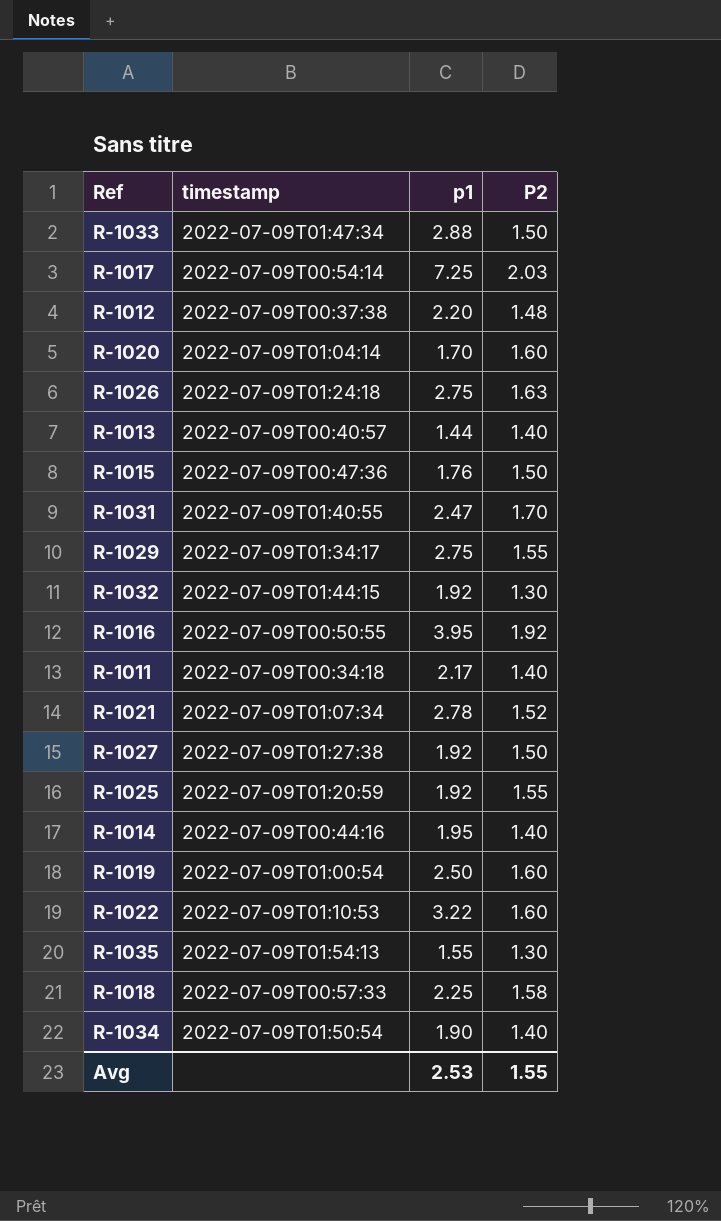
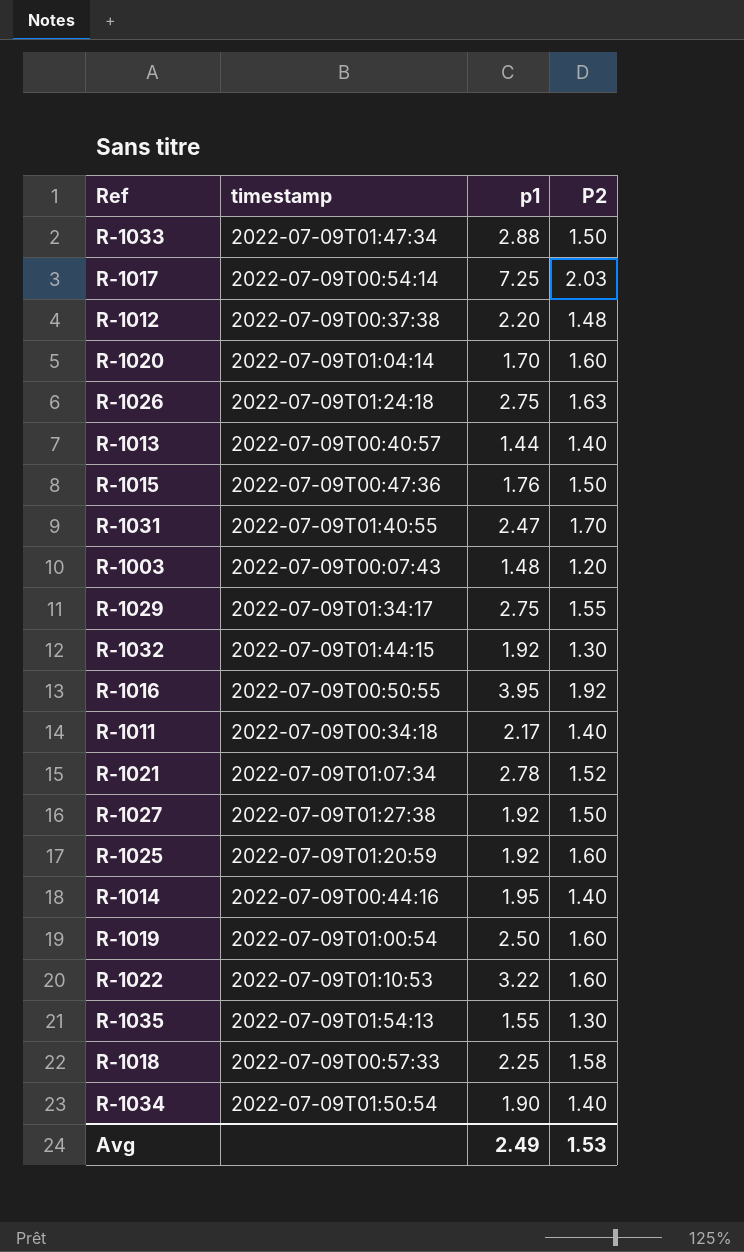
row R-1003: none -> 2022-07-09T00:07:43 | 1.48 | 1.20
R-1025 | P2: 1.55 -> 1.60
Avg | p1: 2.53 -> 2.49
Avg | P2: 1.55 -> 1.53

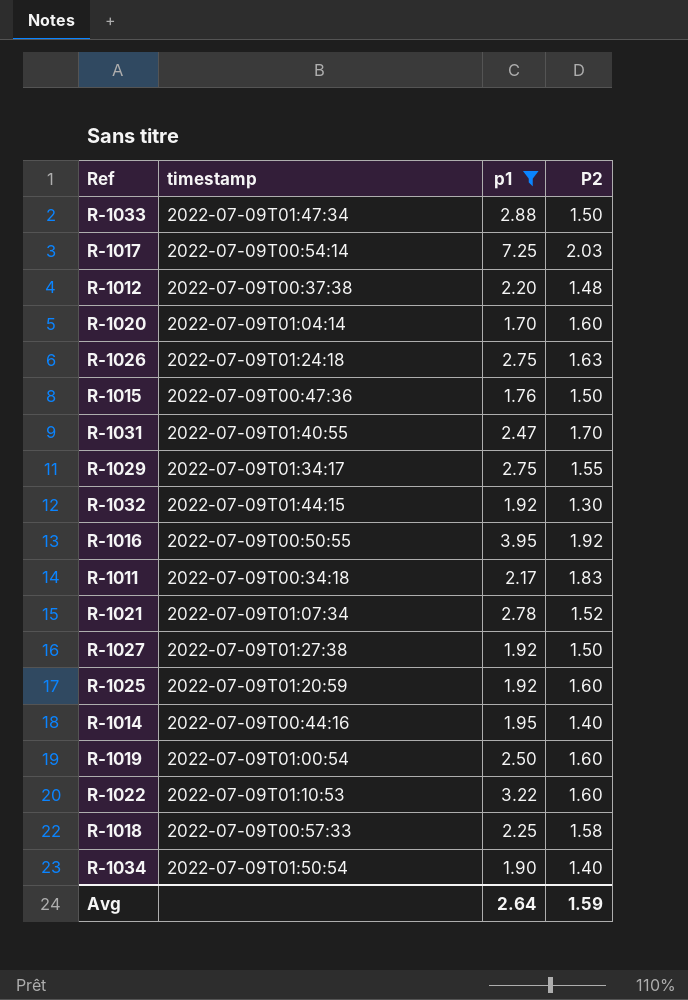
filter: none -> p1 >= 1.70
R-1011 | P2: 1.40 -> 1.83
Avg | p1: 2.49 -> 2.64
Avg | P2: 1.53 -> 1.59

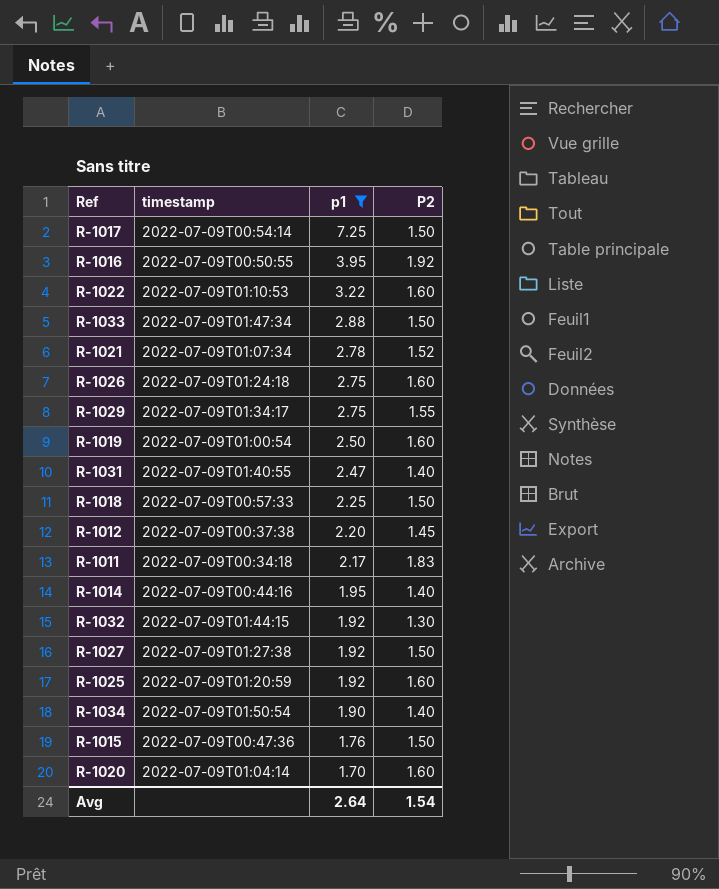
row order: none -> p1 descending
R-1017 | P2: 2.03 -> 1.50
R-1026 | P2: 1.63 -> 1.60
R-1031 | P2: 1.70 -> 1.40
R-1018 | P2: 1.58 -> 1.50
R-1012 | P2: 1.48 -> 1.45
Avg | P2: 1.59 -> 1.54

